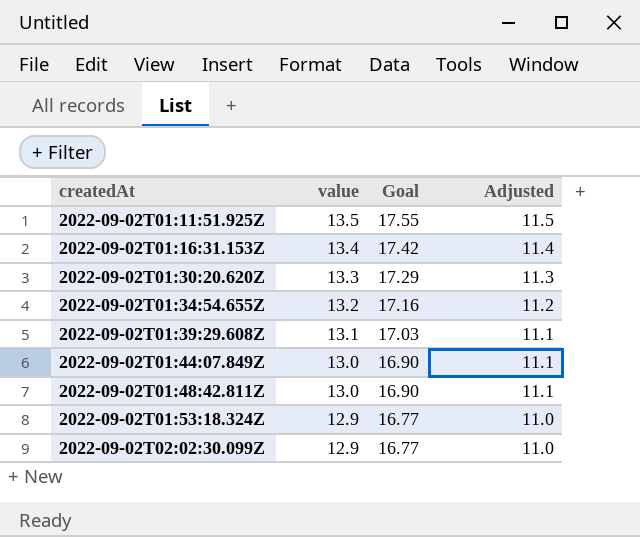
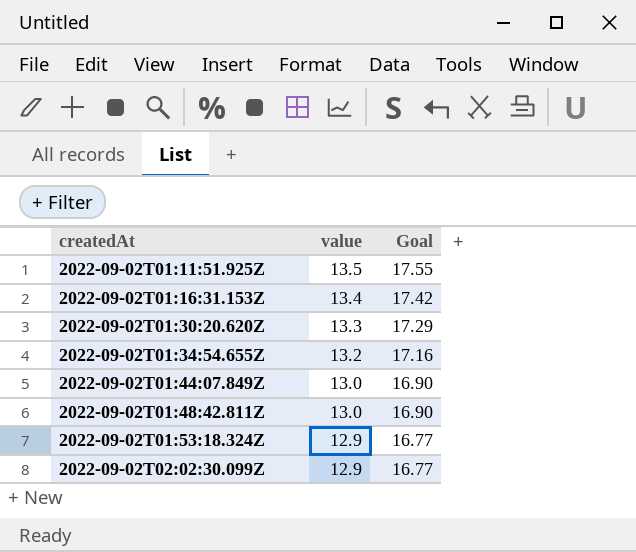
column Adjusted | formula: [value] * 0.85 -> none
row 2022-09-02T01:39:29.608Z: 13.1 | 17.03 | 11.1 -> none

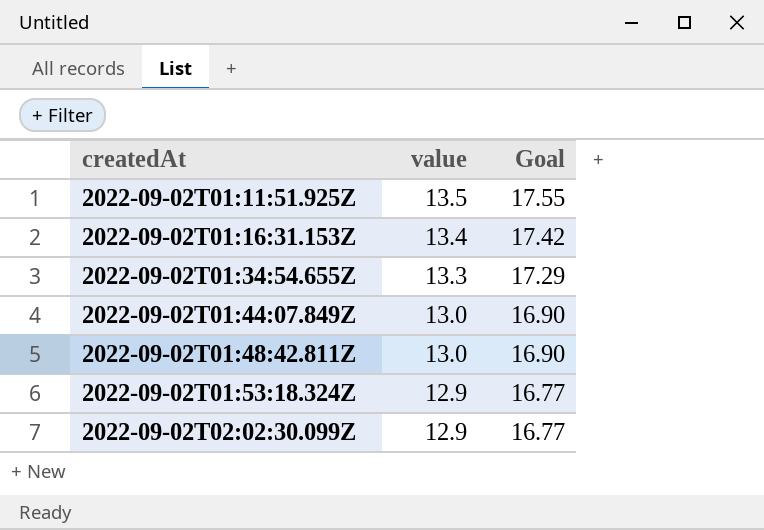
row 2022-09-02T01:30:20.620Z: 13.3 | 17.29 -> none
2022-09-02T01:34:54.655Z | value: 13.2 -> 13.3
2022-09-02T01:34:54.655Z | Goal: 17.16 -> 17.29

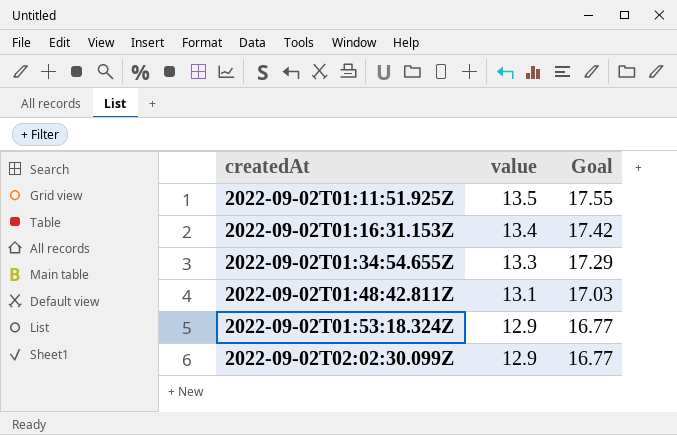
row 2022-09-02T01:44:07.849Z: 13.0 | 16.90 -> none
2022-09-02T01:48:42.811Z | value: 13.0 -> 13.1
2022-09-02T01:48:42.811Z | Goal: 16.90 -> 17.03

